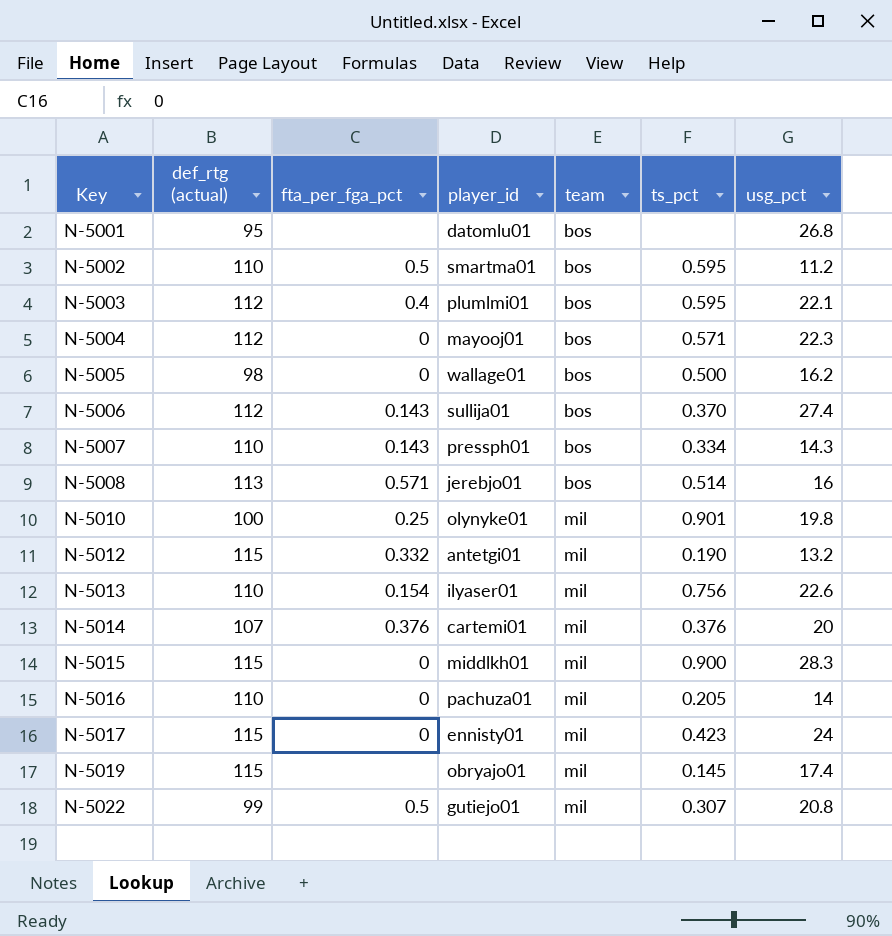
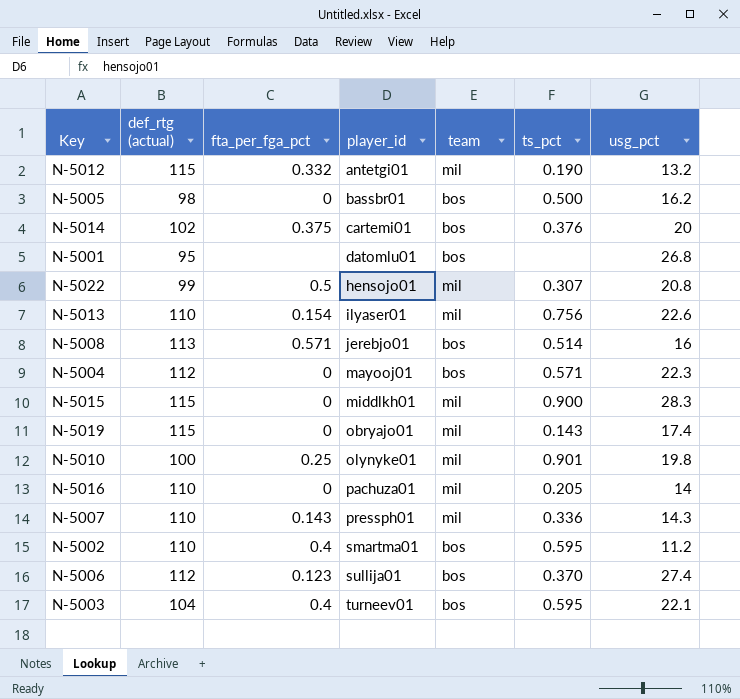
row order: Key ascending -> player_id ascending
row N-5017: 115 | 0 | ennisty01 | mil | 0.423 | 24 -> none
N-5005 | player_id: wallage01 -> bassbr01
N-5014 | def_rtg (actual): 107 -> 102
N-5014 | fta_per_fga_pct: 0.376 -> 0.375
N-5014 | team: mil -> bos
N-5022 | player_id: gutiejo01 -> hensojo01
N-5019 | fta_per_fga_pct: none -> 0
N-5019 | ts_pct: 0.145 -> 0.143
N-5007 | team: bos -> mil
N-5007 | ts_pct: 0.334 -> 0.336
N-5002 | fta_per_fga_pct: 0.5 -> 0.4
N-5006 | fta_per_fga_pct: 0.143 -> 0.123
N-5003 | def_rtg (actual): 112 -> 104
N-5003 | player_id: plumlmi01 -> turneev01

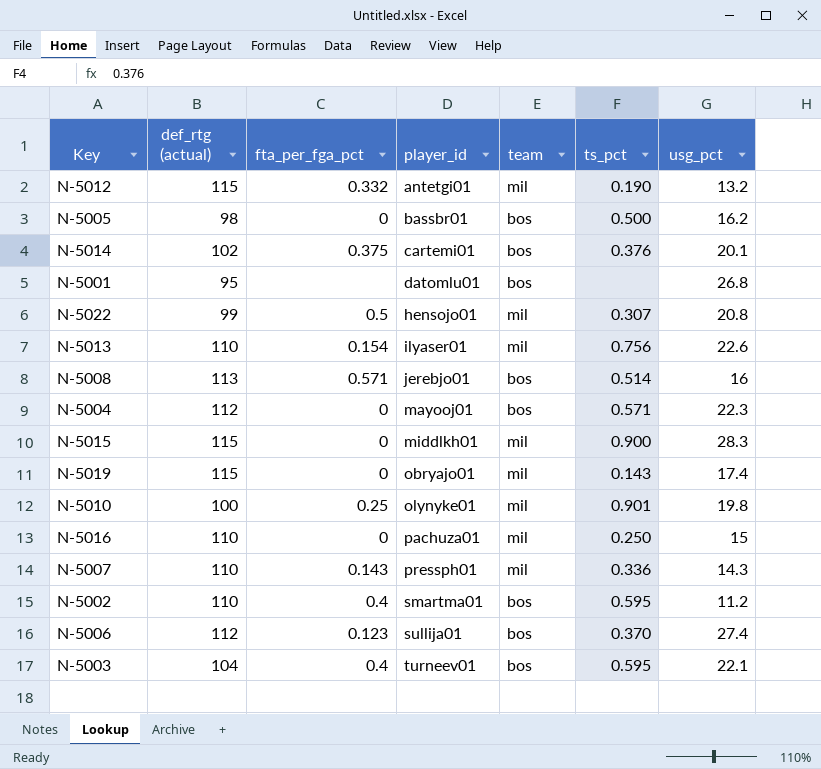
N-5014 | usg_pct: 20 -> 20.1
N-5016 | ts_pct: 0.205 -> 0.250
N-5016 | usg_pct: 14 -> 15

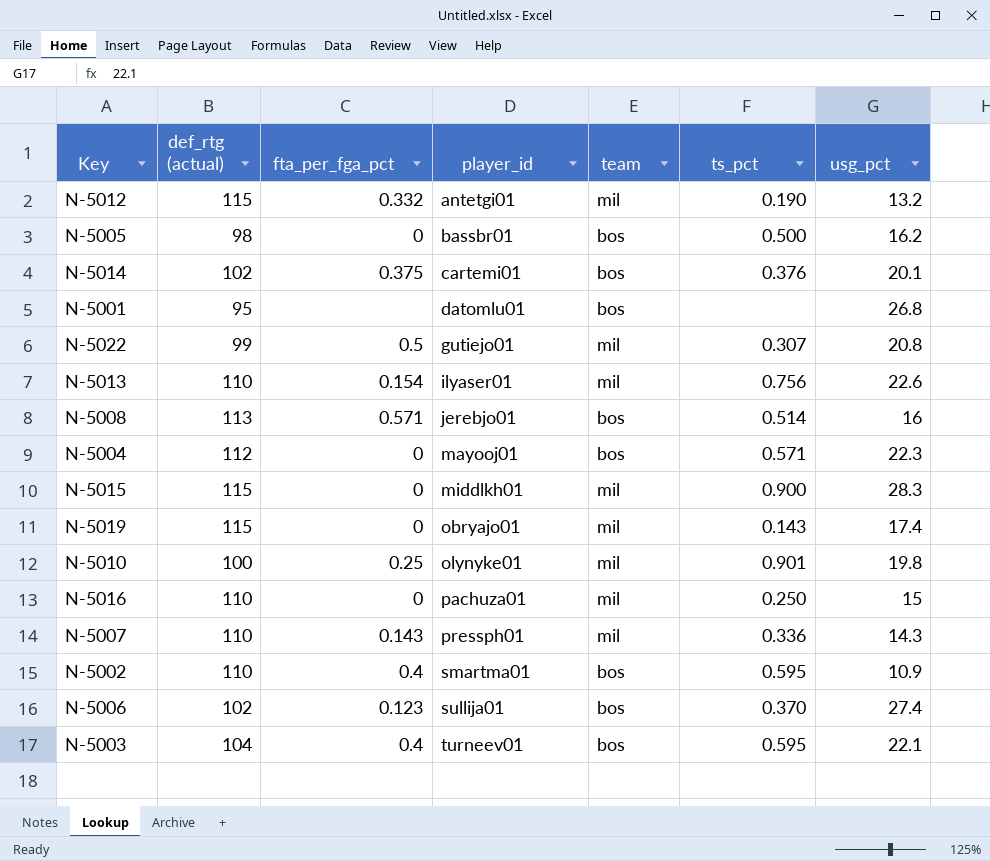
N-5022 | player_id: hensojo01 -> gutiejo01
N-5002 | usg_pct: 11.2 -> 10.9
N-5006 | def_rtg (actual): 112 -> 102

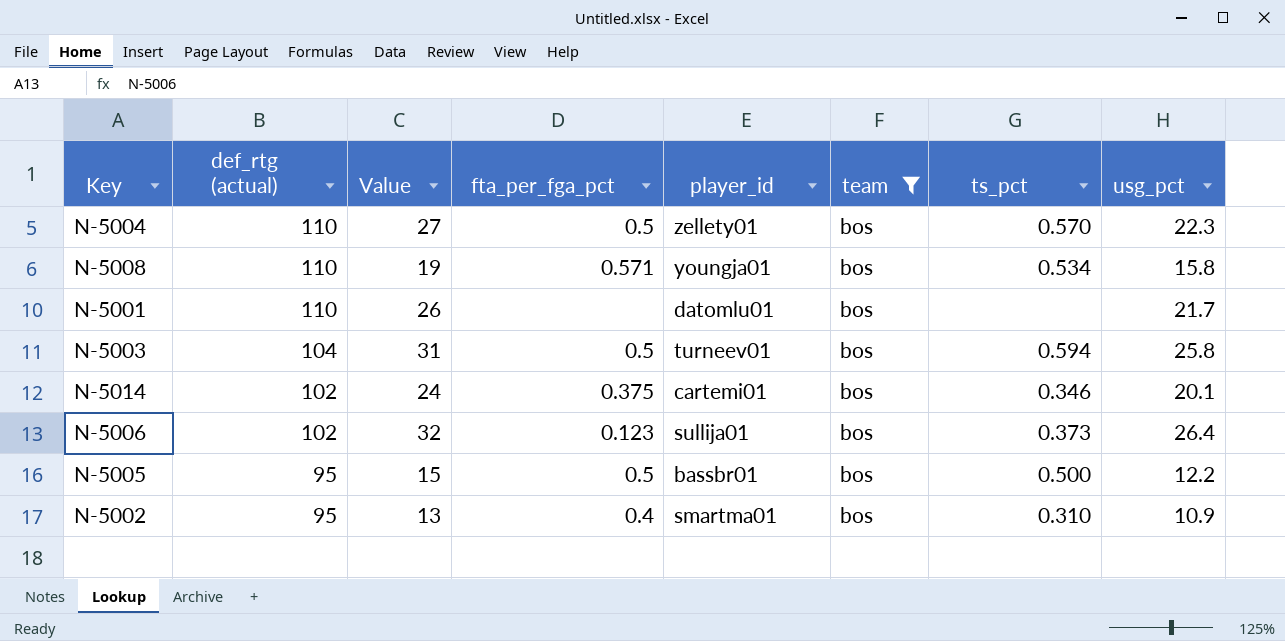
filter: none -> team = bos
row order: player_id ascending -> def_rtg (actual) descending
column Value | formula: none -> [usg_pct] * 1.2
N-5004 | def_rtg (actual): 112 -> 110
N-5004 | fta_per_fga_pct: 0 -> 0.5
N-5004 | player_id: mayooj01 -> zellety01
N-5004 | ts_pct: 0.571 -> 0.570
N-5008 | def_rtg (actual): 113 -> 110
N-5008 | player_id: jerebjo01 -> youngja01
N-5008 | ts_pct: 0.514 -> 0.534
N-5008 | usg_pct: 16 -> 15.8
N-5001 | def_rtg (actual): 95 -> 110
N-5001 | usg_pct: 26.8 -> 21.7
N-5003 | fta_per_fga_pct: 0.4 -> 0.5
N-5003 | ts_pct: 0.595 -> 0.594
N-5003 | usg_pct: 22.1 -> 25.8
N-5014 | ts_pct: 0.376 -> 0.346
N-5006 | ts_pct: 0.370 -> 0.373
N-5006 | usg_pct: 27.4 -> 26.4
N-5005 | def_rtg (actual): 98 -> 95
N-5005 | fta_per_fga_pct: 0 -> 0.5
N-5005 | usg_pct: 16.2 -> 12.2
N-5002 | def_rtg (actual): 110 -> 95
N-5002 | ts_pct: 0.595 -> 0.310

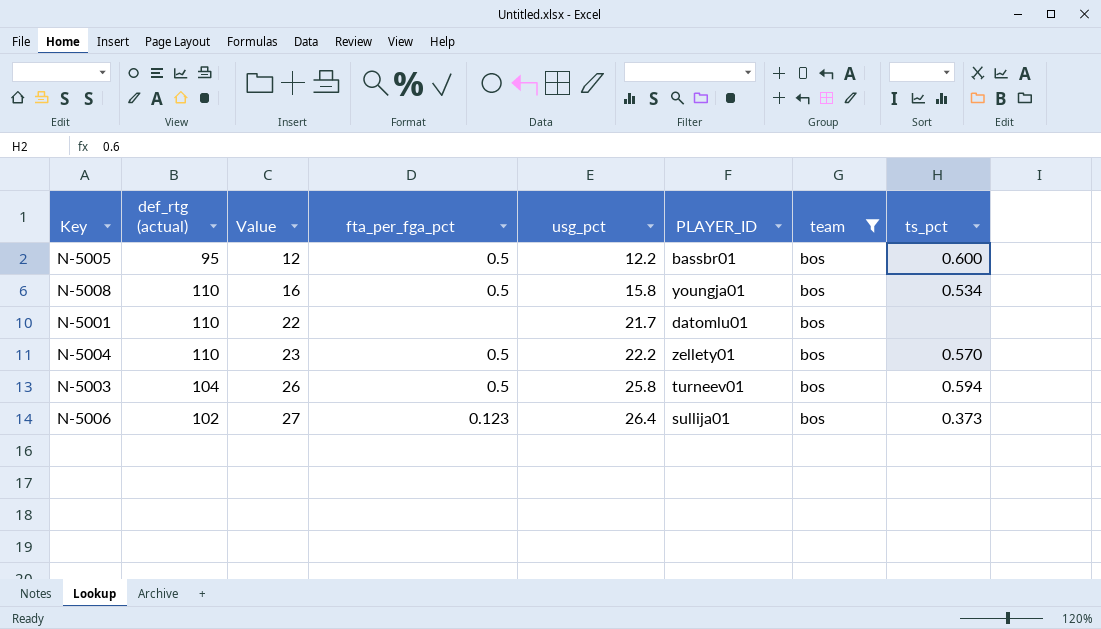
row order: def_rtg (actual) descending -> Value ascending
column Value | formula: [usg_pct] * 1.2 -> [usg_pct] * 1.02
column usg_pct | position: 8 -> 5
column name: player_id -> PLAYER_ID
row N-5014: 102 | 24 | 0.375 | cartemi01 | bos | 0.346 | 20.1 -> none
row N-5002: 95 | 13 | 0.4 | smartma01 | bos | 0.310 | 10.9 -> none
N-5005 | ts_pct: 0.500 -> 0.600
N-5008 | fta_per_fga_pct: 0.571 -> 0.5
N-5004 | usg_pct: 22.3 -> 22.2

